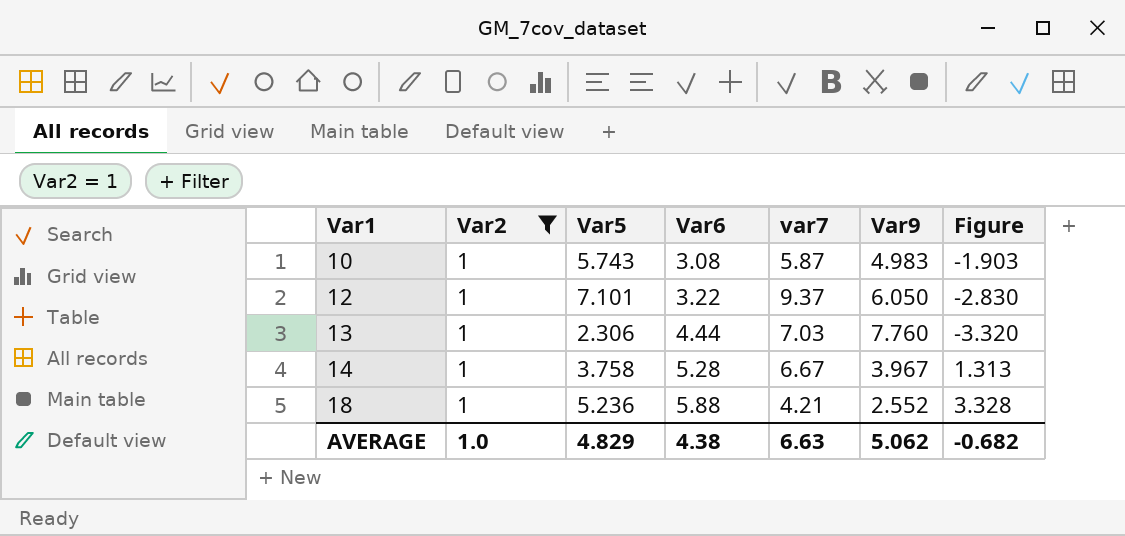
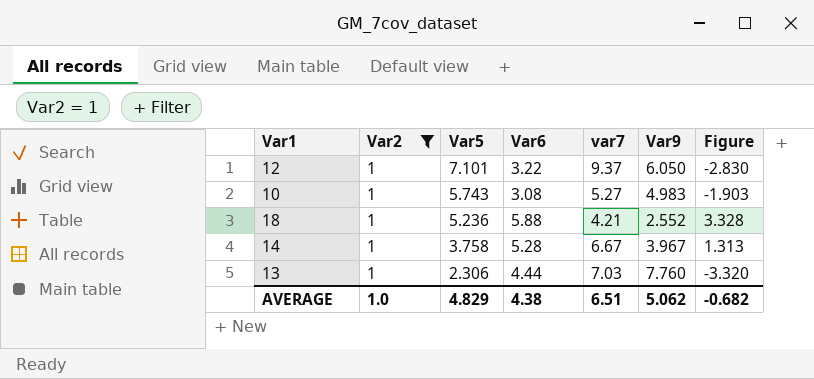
row order: Var1 ascending -> Var5 descending
10 | var7: 5.87 -> 5.27
AVERAGE | var7: 6.63 -> 6.51

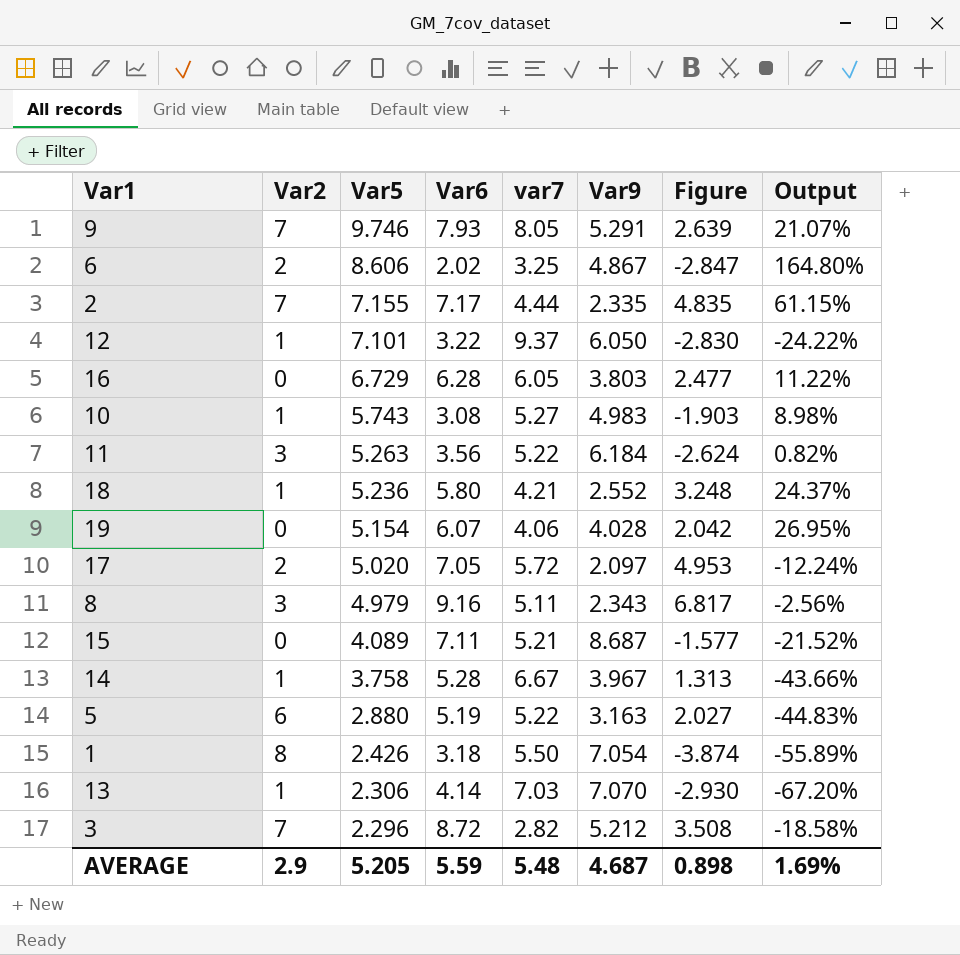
filter: Var2 = 1 -> none
column Output | formula: none -> ([Var5] - [var7]) / [var7]
18 | Var6: 5.88 -> 5.80
18 | Figure: 3.328 -> 3.248
13 | Var6: 4.44 -> 4.14
13 | Var9: 7.760 -> 7.070
13 | Figure: -3.320 -> -2.930
AVERAGE | Var2: 1.0 -> 2.9
AVERAGE | Var5: 4.829 -> 5.205
AVERAGE | Var6: 4.38 -> 5.59
AVERAGE | var7: 6.51 -> 5.48
AVERAGE | Var9: 5.062 -> 4.687
AVERAGE | Figure: -0.682 -> 0.898

